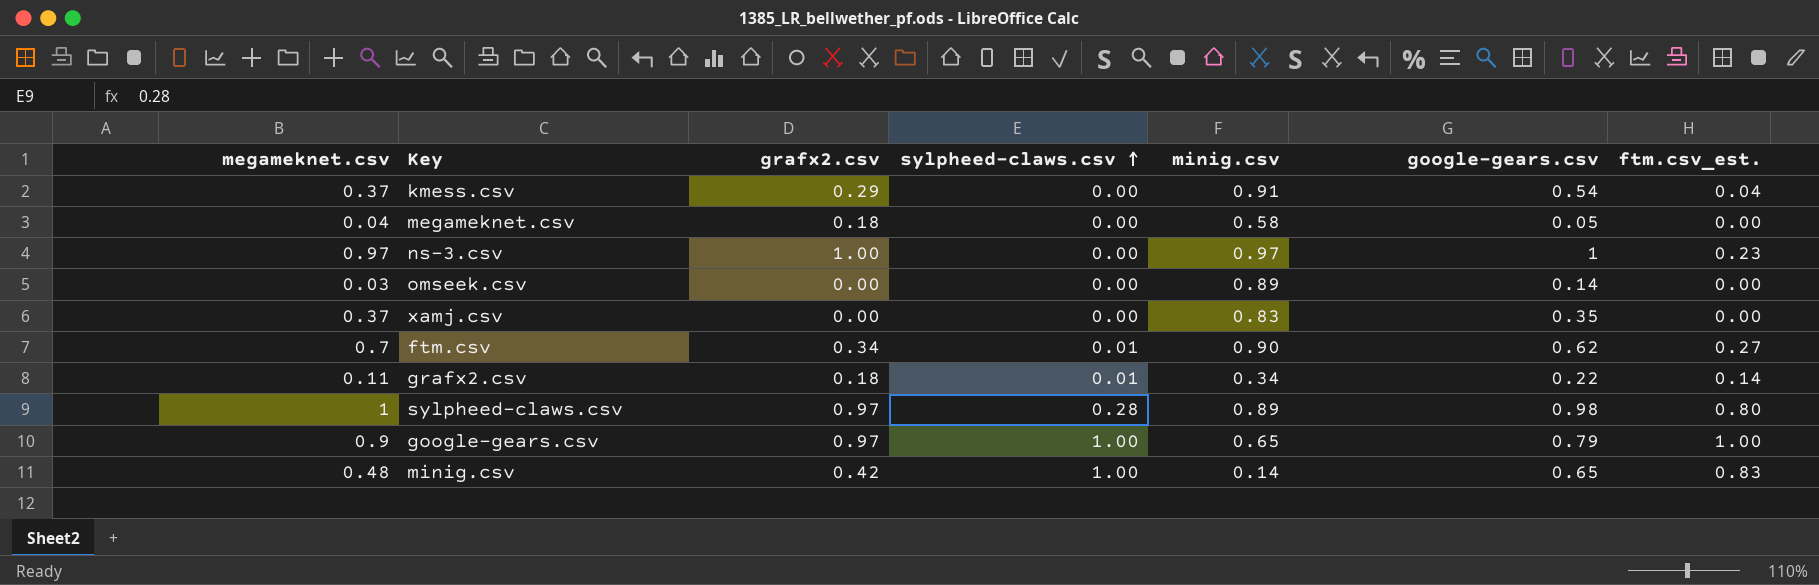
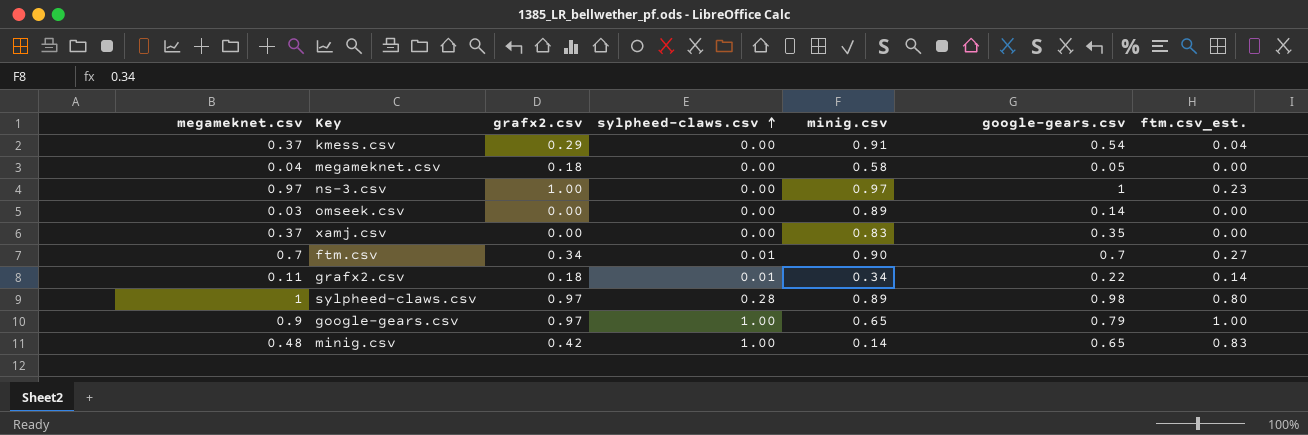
ftm.csv | google-gears.csv: 0.62 -> 0.7

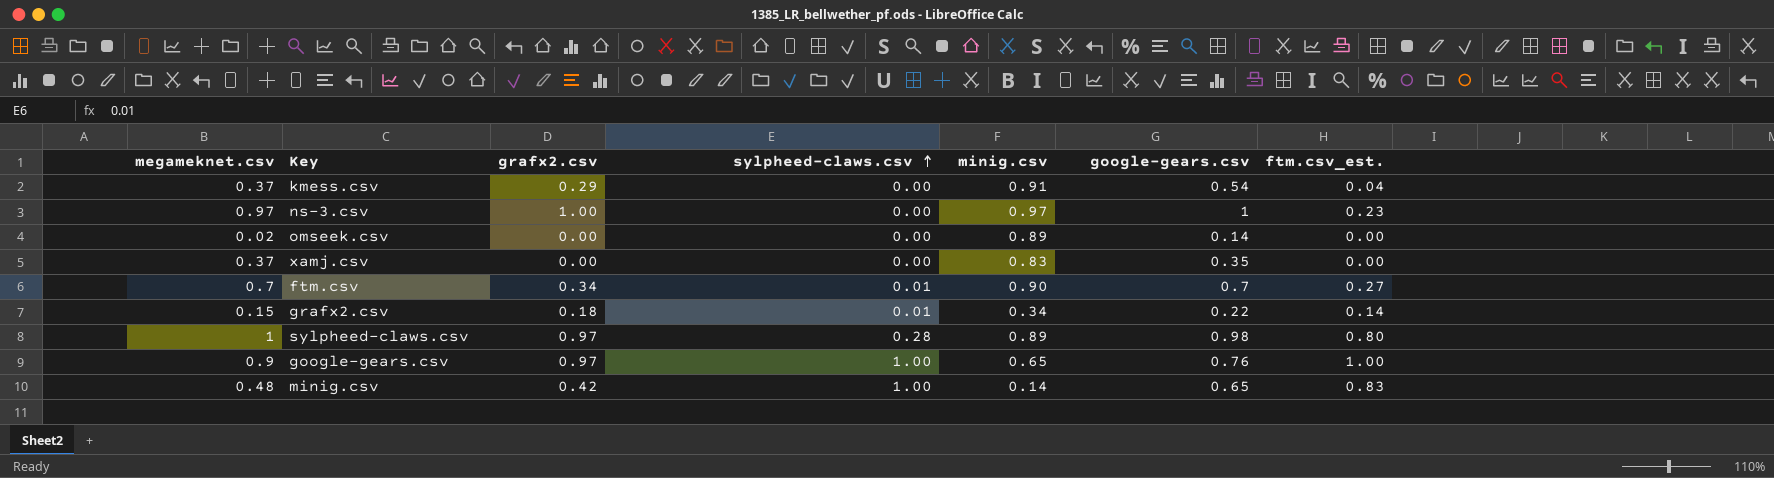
row megameknet.csv: 0.04 | 0.18 | 0.00 | 0.58 | 0.05 | 0.00 -> none
omseek.csv | megameknet.csv: 0.03 -> 0.02
grafx2.csv | megameknet.csv: 0.11 -> 0.15
google-gears.csv | google-gears.csv: 0.79 -> 0.76

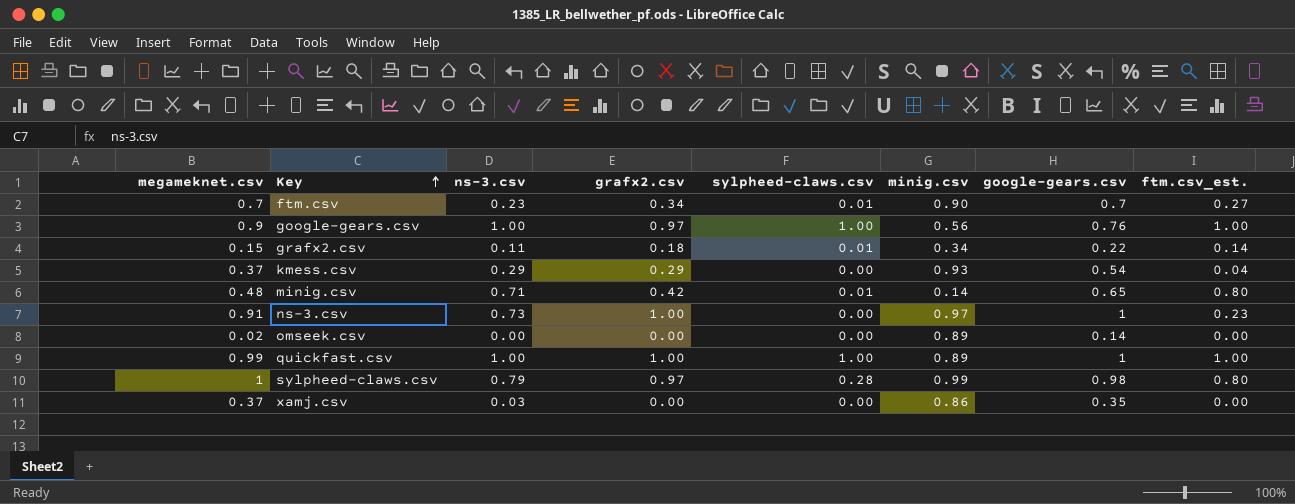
row order: sylpheed-claws.csv ascending -> Key ascending
column ns-3.csv | position: none -> 3
google-gears.csv | minig.csv: 0.65 -> 0.56
kmess.csv | minig.csv: 0.91 -> 0.93
minig.csv | sylpheed-claws.csv: 1.00 -> 0.01
minig.csv | ftm.csv_est.: 0.83 -> 0.80
ns-3.csv | megameknet.csv: 0.97 -> 0.91
row quickfast.csv: none -> 0.99 | 1.00 | 1.00 | 1.00 | 0.89 | 1 | 1.00
sylpheed-claws.csv | minig.csv: 0.89 -> 0.99
xamj.csv | minig.csv: 0.83 -> 0.86

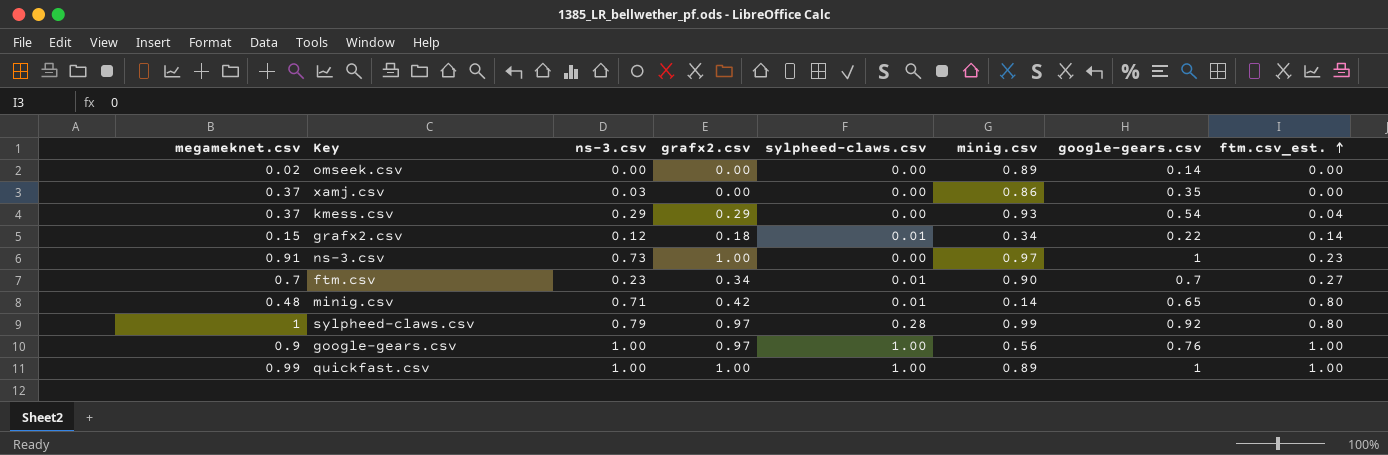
row order: Key ascending -> ftm.csv_est. ascending
grafx2.csv | ns-3.csv: 0.11 -> 0.12
sylpheed-claws.csv | google-gears.csv: 0.98 -> 0.92

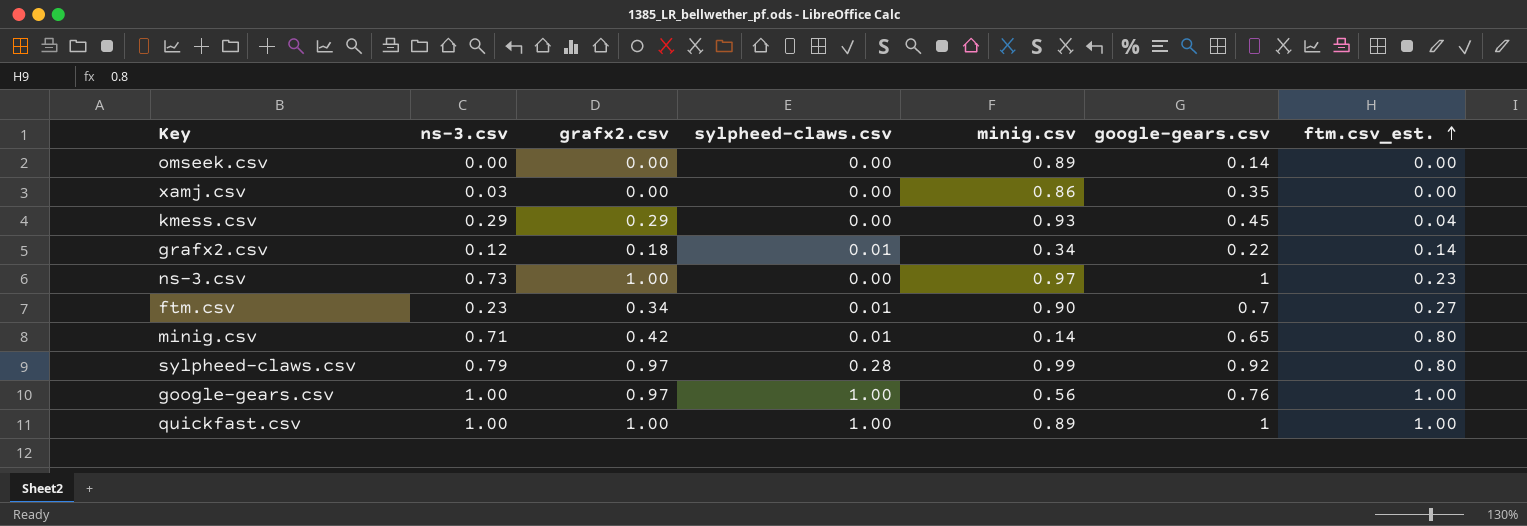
column megameknet.csv | position: 1 -> none
kmess.csv | google-gears.csv: 0.54 -> 0.45

